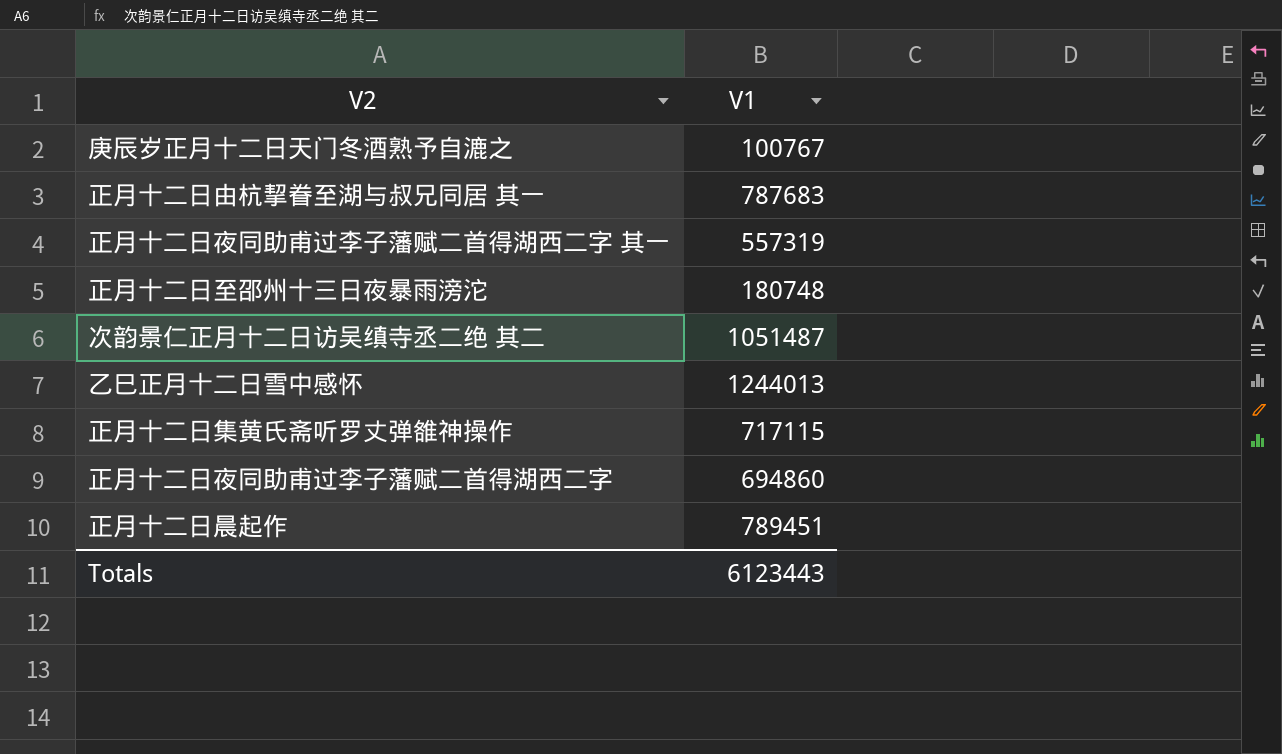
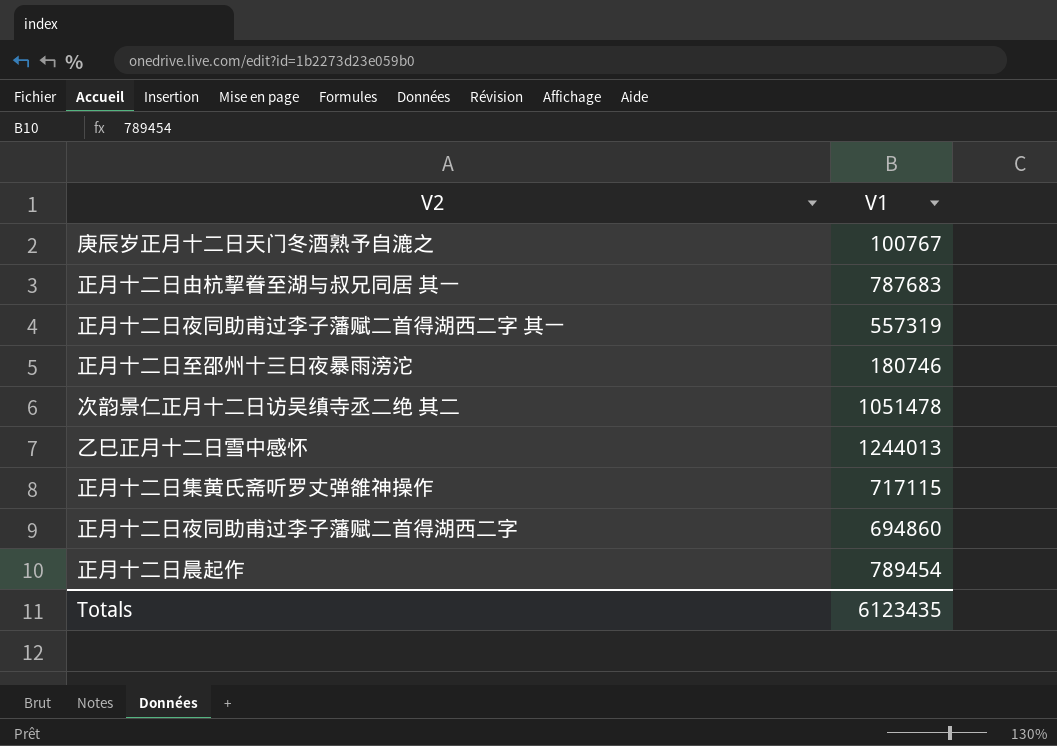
正月十二日至邵州十三日夜暴雨滂沱 | V1: 180748 -> 180746
次韵景仁正月十二日访吴缜寺丞二绝 其二 | V1: 1051487 -> 1051478
正月十二日晨起作 | V1: 789451 -> 789454
Totals | V1: 6123443 -> 6123435

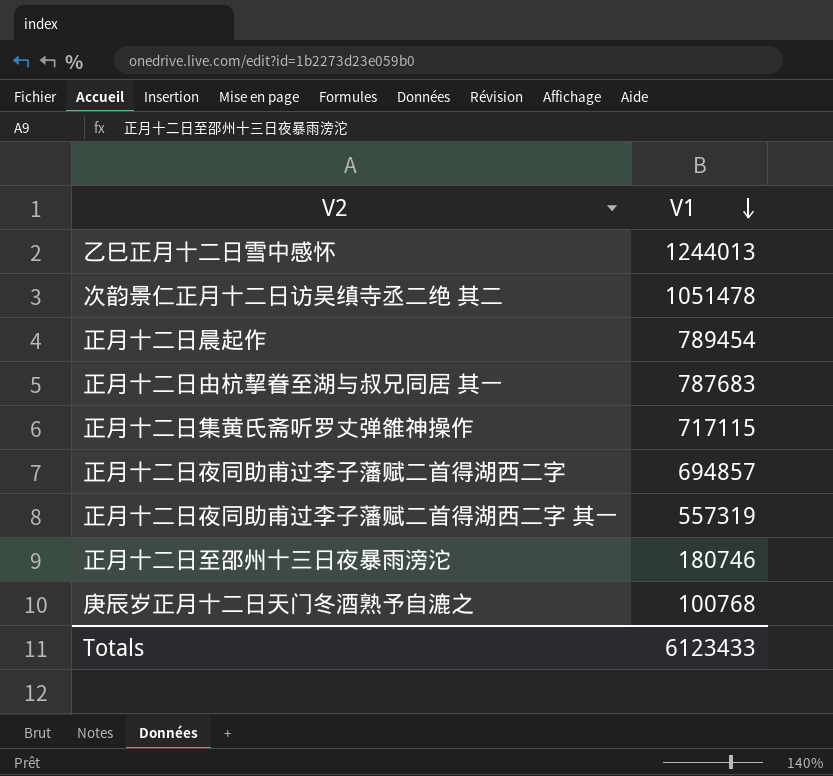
row order: none -> V1 descending
正月十二日夜同助甫过李子藩赋二首得湖西二字 | V1: 694860 -> 694857
庚辰岁正月十二日天门冬酒熟予自漉之 | V1: 100767 -> 100768
Totals | V1: 6123435 -> 6123433

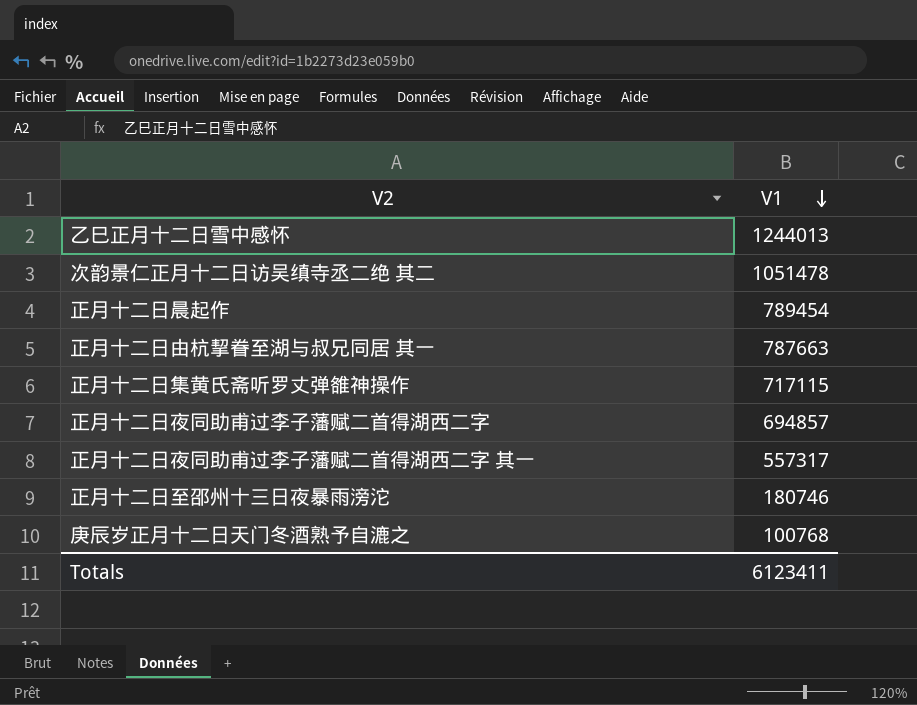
正月十二日由杭挈眷至湖与叔兄同居 其一 | V1: 787683 -> 787663
正月十二日夜同助甫过李子藩赋二首得湖西二字 其一 | V1: 557319 -> 557317
Totals | V1: 6123433 -> 6123411

